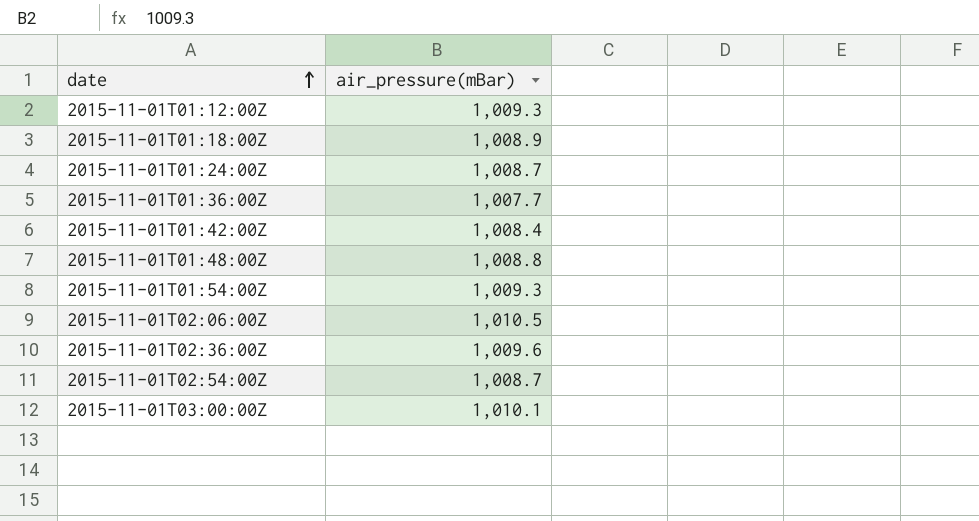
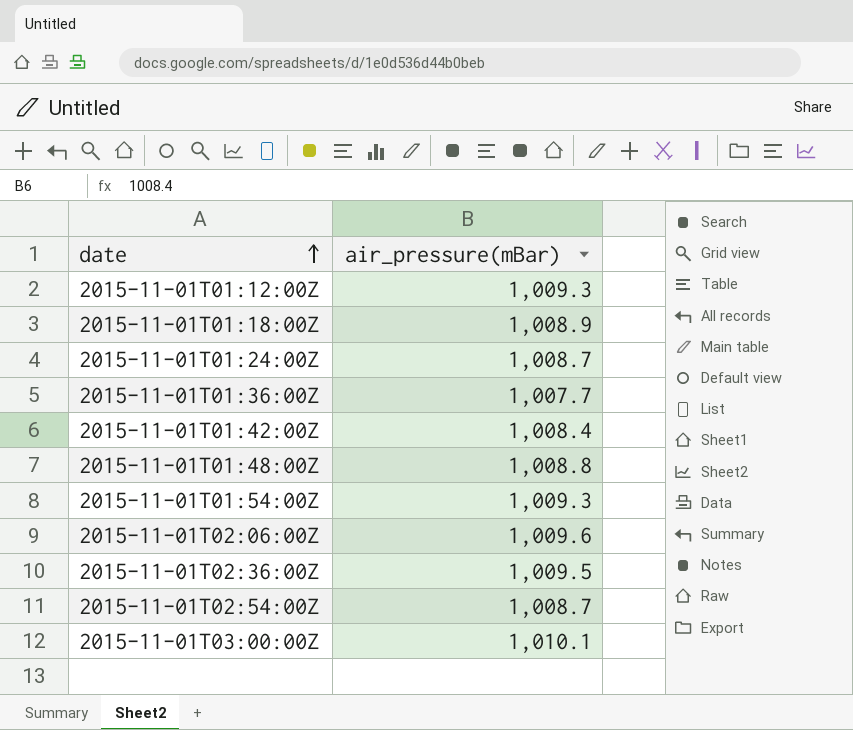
2015-11-01T02:06:00Z | air_pressure(mBar): 1,010.5 -> 1,009.6
2015-11-01T02:36:00Z | air_pressure(mBar): 1,009.6 -> 1,009.5

